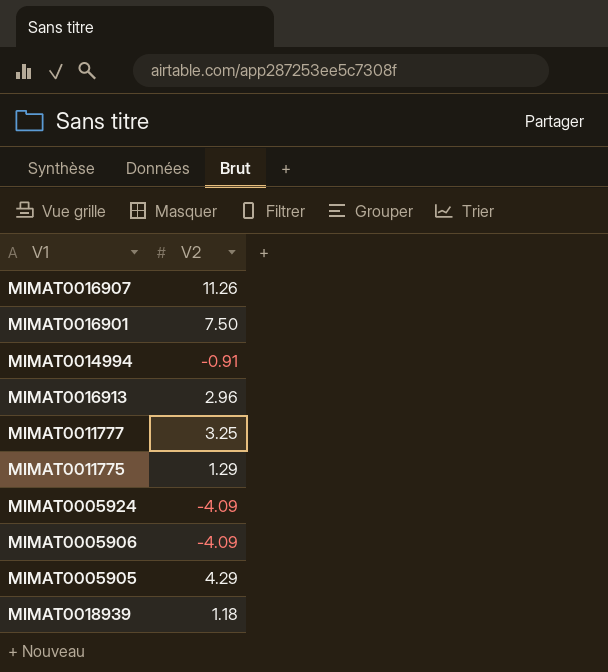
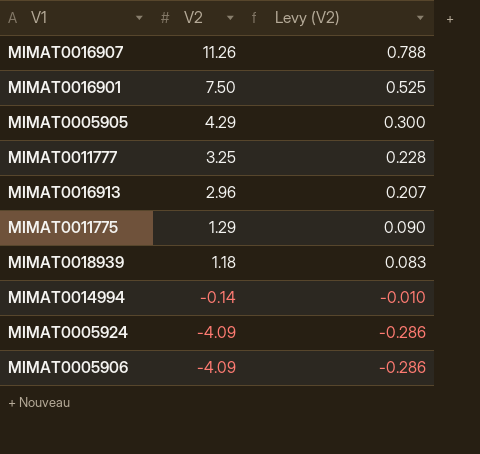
row order: none -> V2 descending
column Levy (V2) | formula: none -> [V2] * 0.07
MIMAT0014994 | V2: -0.91 -> -0.14

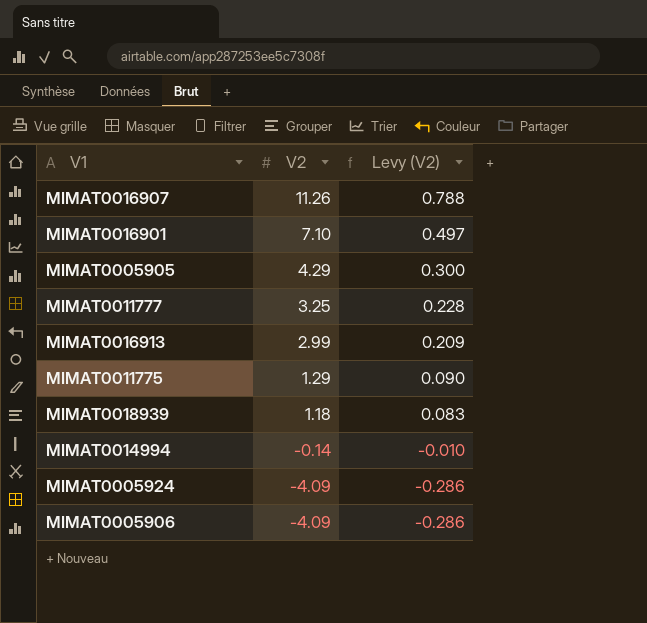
MIMAT0016901 | V2: 7.50 -> 7.10
MIMAT0016901 | Levy (V2): 0.525 -> 0.497
MIMAT0016913 | V2: 2.96 -> 2.99
MIMAT0016913 | Levy (V2): 0.207 -> 0.209

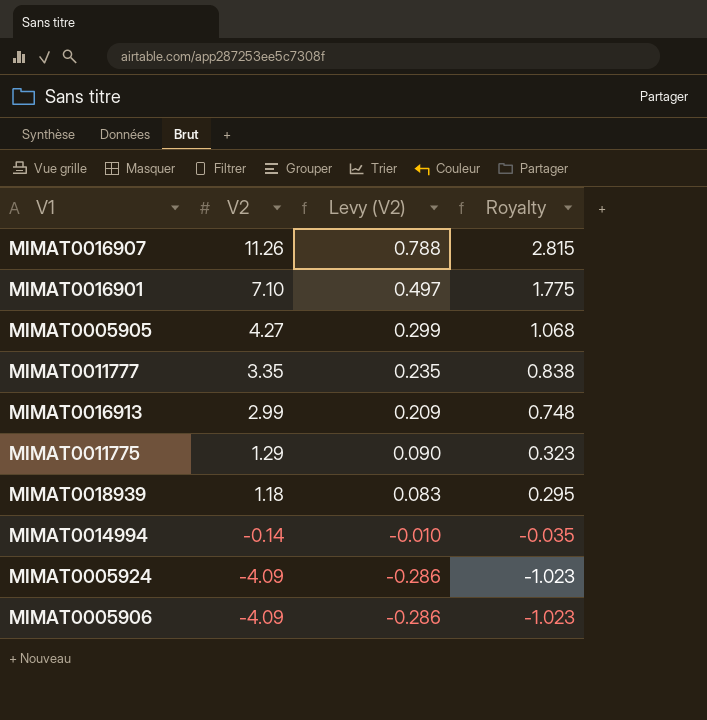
column Royalty | formula: none -> [V2] * 0.25
MIMAT0005905 | V2: 4.29 -> 4.27
MIMAT0005905 | Levy (V2): 0.300 -> 0.299
MIMAT0011777 | V2: 3.25 -> 3.35
MIMAT0011777 | Levy (V2): 0.228 -> 0.235

